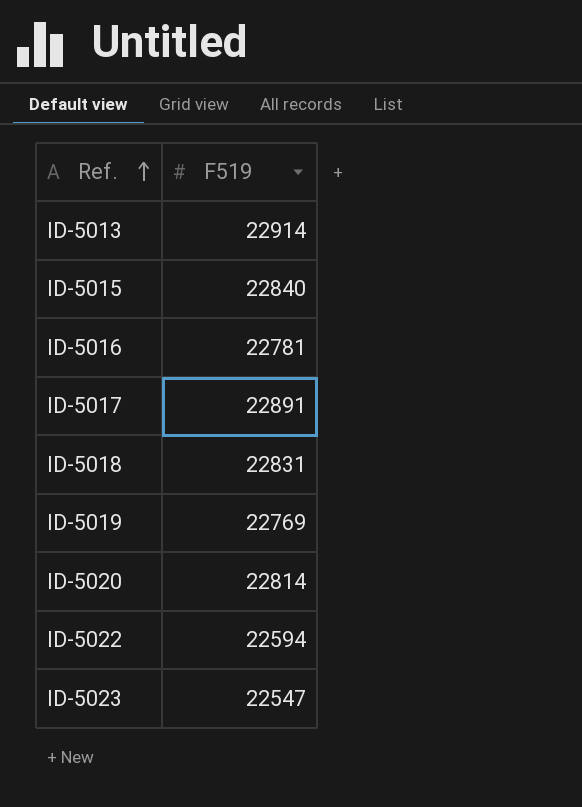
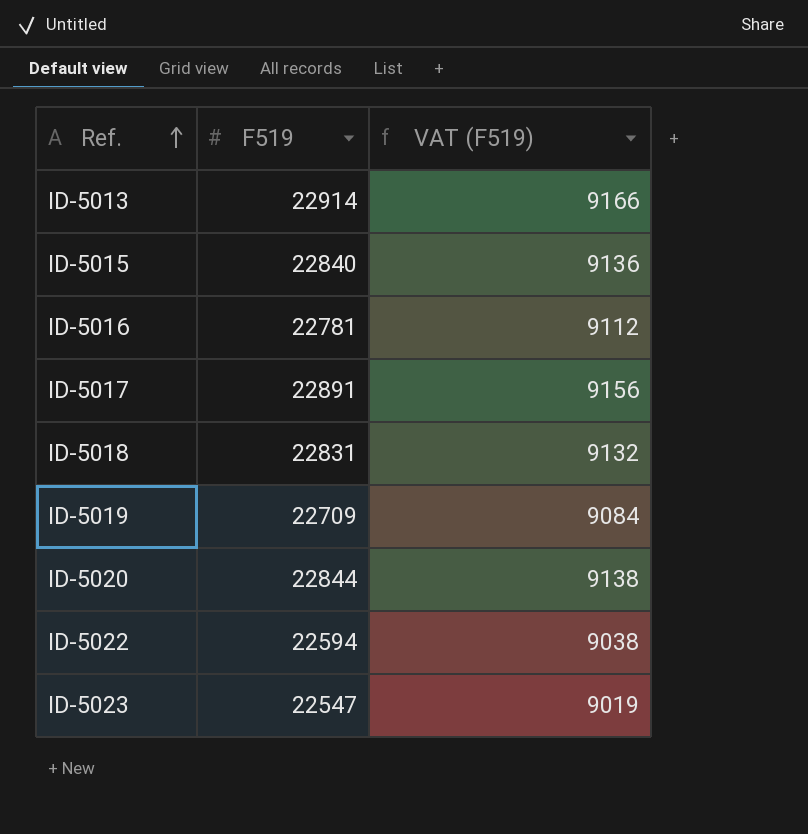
column VAT (F519) | formula: none -> [F519] * 0.4
ID-5019 | F519: 22769 -> 22709
ID-5020 | F519: 22814 -> 22844

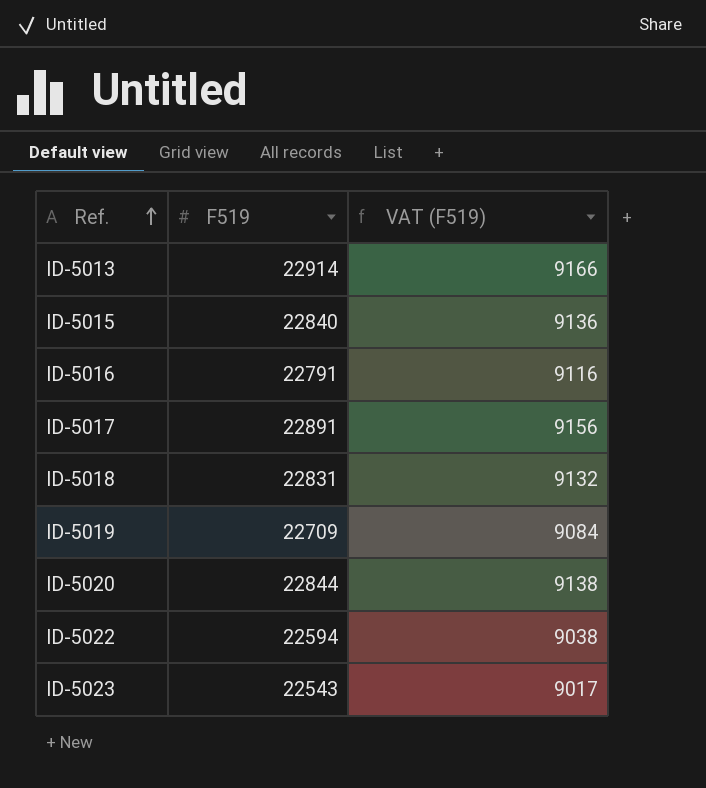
ID-5016 | F519: 22781 -> 22791
ID-5016 | VAT (F519): 9112 -> 9116
ID-5023 | F519: 22547 -> 22543
ID-5023 | VAT (F519): 9019 -> 9017

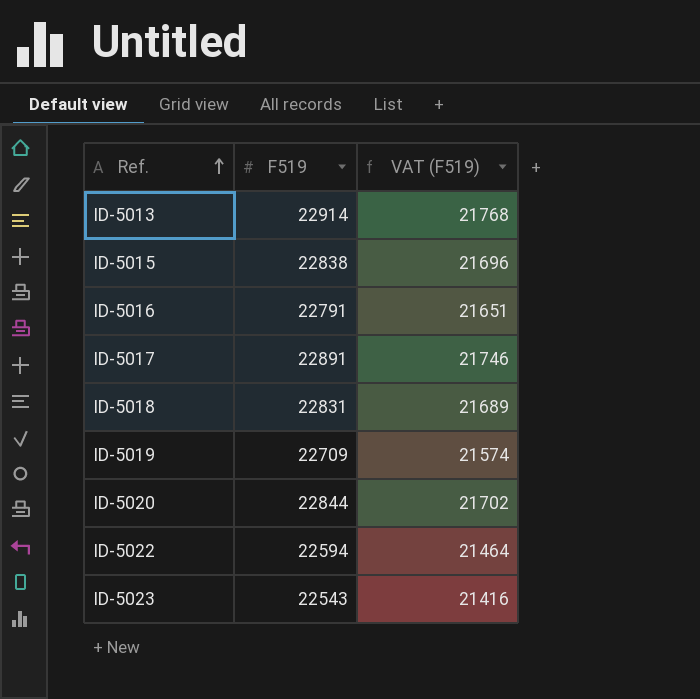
column VAT (F519) | formula: [F519] * 0.4 -> [F519] * 0.95
ID-5015 | F519: 22840 -> 22838

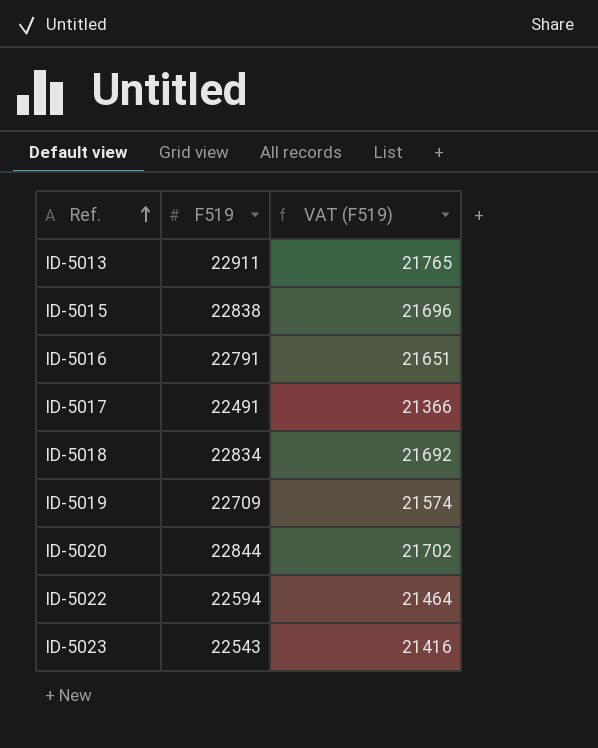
ID-5013 | F519: 22914 -> 22911
ID-5013 | VAT (F519): 21768 -> 21765
ID-5017 | F519: 22891 -> 22491
ID-5017 | VAT (F519): 21746 -> 21366
ID-5018 | F519: 22831 -> 22834
ID-5018 | VAT (F519): 21689 -> 21692

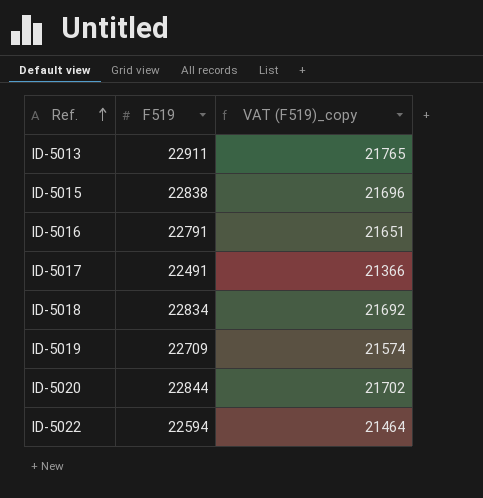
column name: VAT (F519) -> VAT (F519)_copy
row ID-5023: 22543 | 21416 -> none

